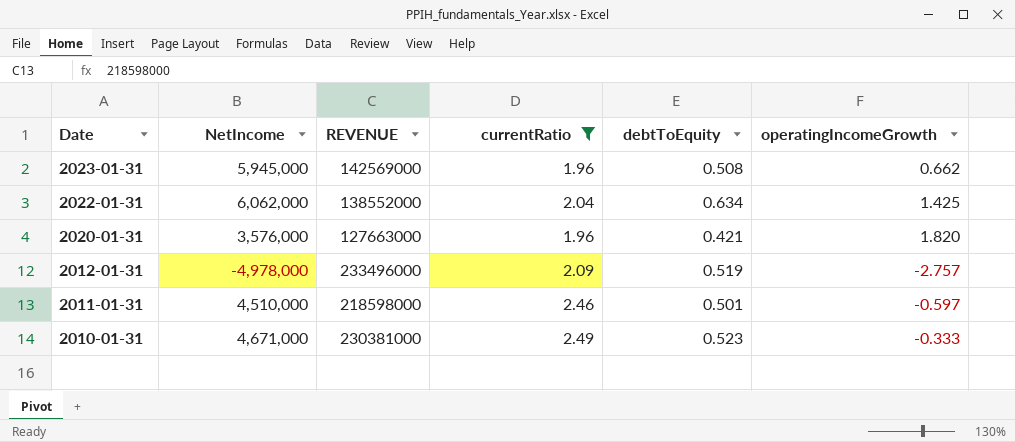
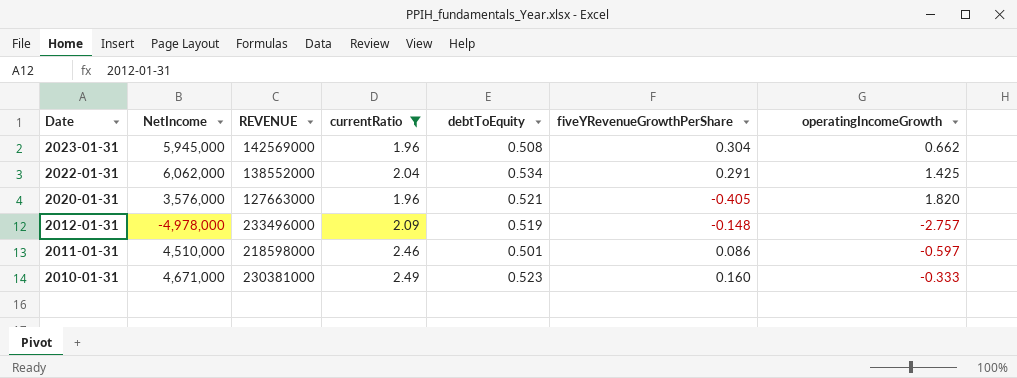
column fiveYRevenueGrowthPerShare | position: none -> 6
2022-01-31 | debtToEquity: 0.634 -> 0.534
2020-01-31 | debtToEquity: 0.421 -> 0.521

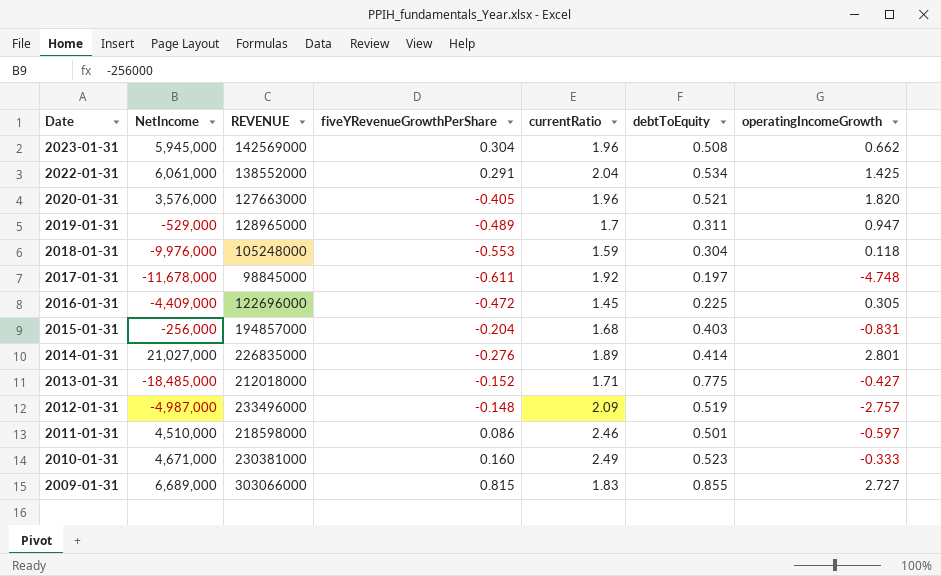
filter: currentRatio >= 1.96 -> none
column fiveYRevenueGrowthPerShare | position: 6 -> 4
2022-01-31 | NetIncome: 6,062,000 -> 6,061,000
2012-01-31 | NetIncome: -4,978,000 -> -4,987,000

